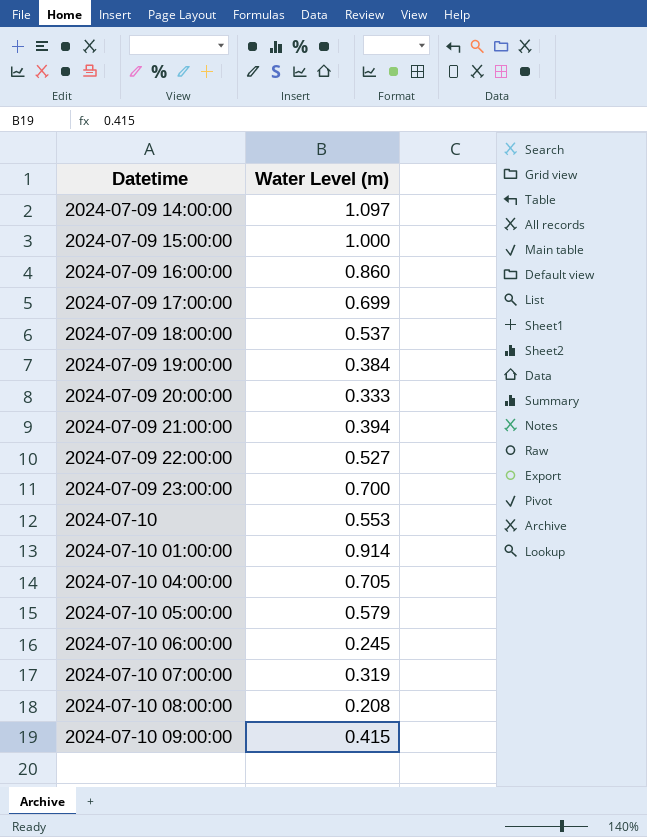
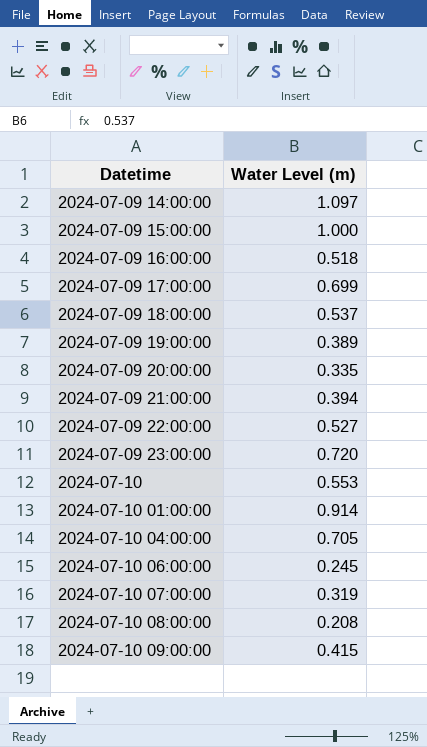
row 2024-07-10 05:00:00: 0.579 -> none
2024-07-09 16:00:00 | Water Level (m): 0.860 -> 0.518
2024-07-09 19:00:00 | Water Level (m): 0.384 -> 0.389
2024-07-09 20:00:00 | Water Level (m): 0.333 -> 0.335
2024-07-09 23:00:00 | Water Level (m): 0.700 -> 0.720

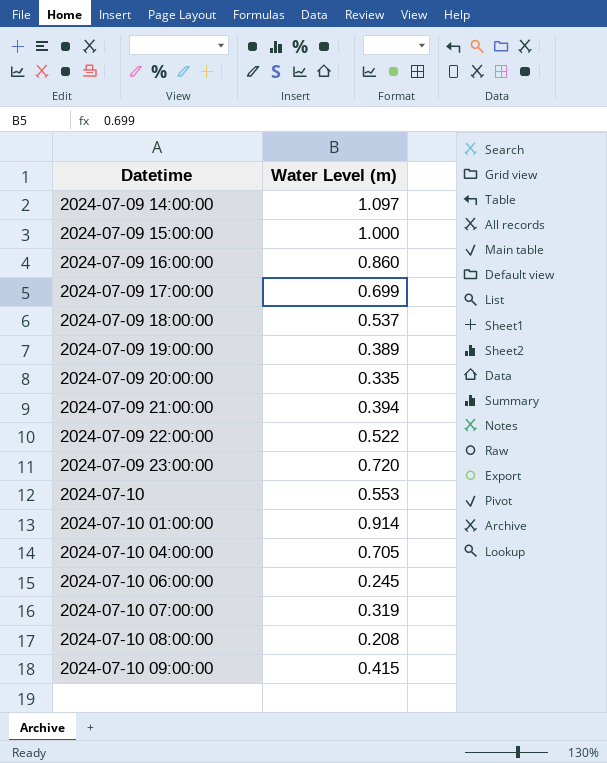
2024-07-09 16:00:00 | Water Level (m): 0.518 -> 0.860
2024-07-09 22:00:00 | Water Level (m): 0.527 -> 0.522

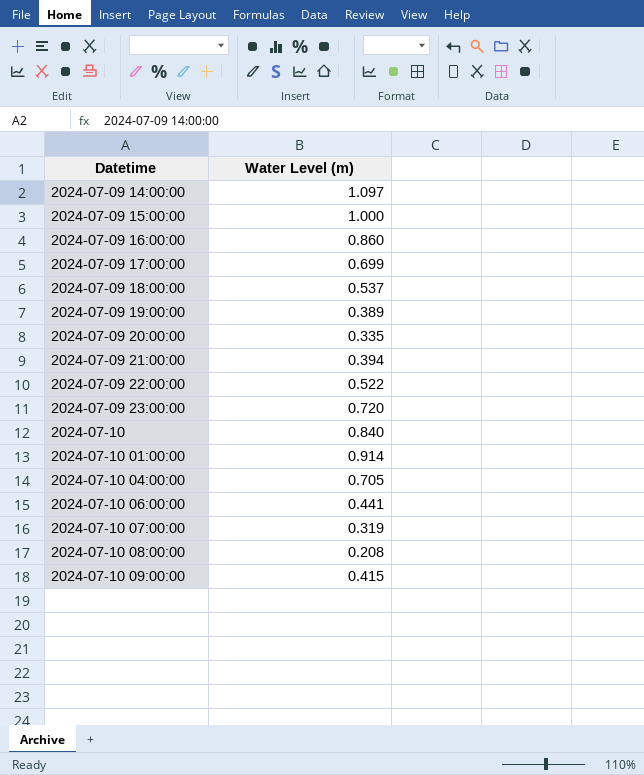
2024-07-10 | Water Level (m): 0.553 -> 0.840
2024-07-10 06:00:00 | Water Level (m): 0.245 -> 0.441

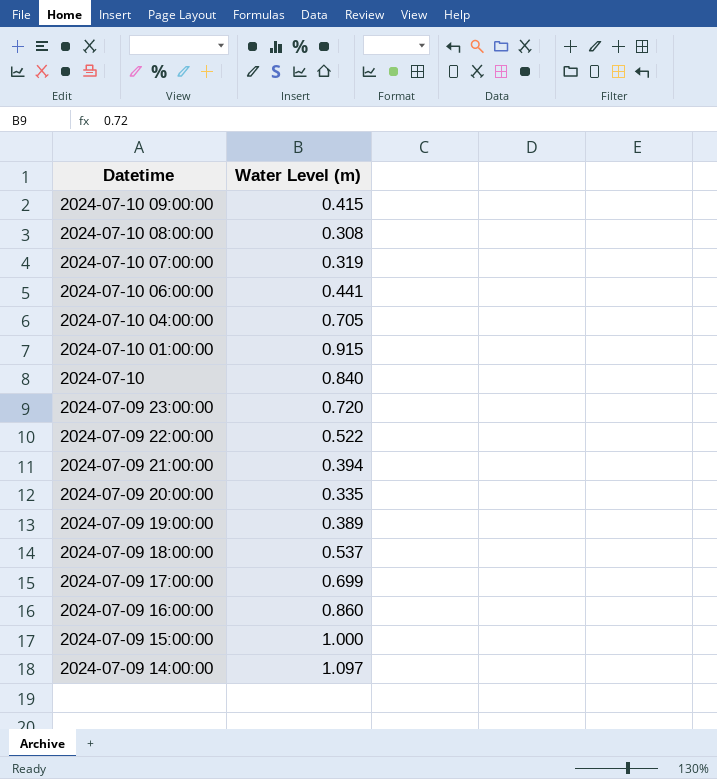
row order: Datetime ascending -> Datetime descending
2024-07-10 08:00:00 | Water Level (m): 0.208 -> 0.308
2024-07-10 01:00:00 | Water Level (m): 0.914 -> 0.915

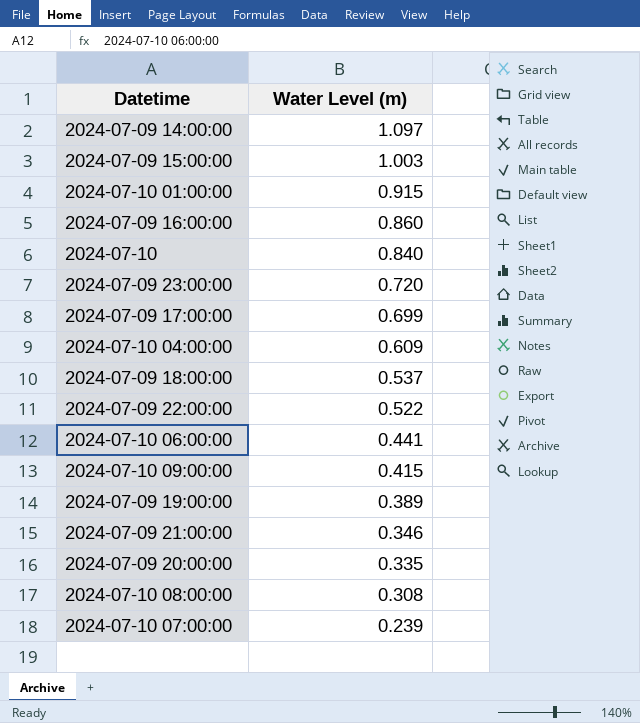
row order: Datetime descending -> Water Level (m) descending
2024-07-09 15:00:00 | Water Level (m): 1.000 -> 1.003
2024-07-10 04:00:00 | Water Level (m): 0.705 -> 0.609
2024-07-09 21:00:00 | Water Level (m): 0.394 -> 0.346
2024-07-10 07:00:00 | Water Level (m): 0.319 -> 0.239

